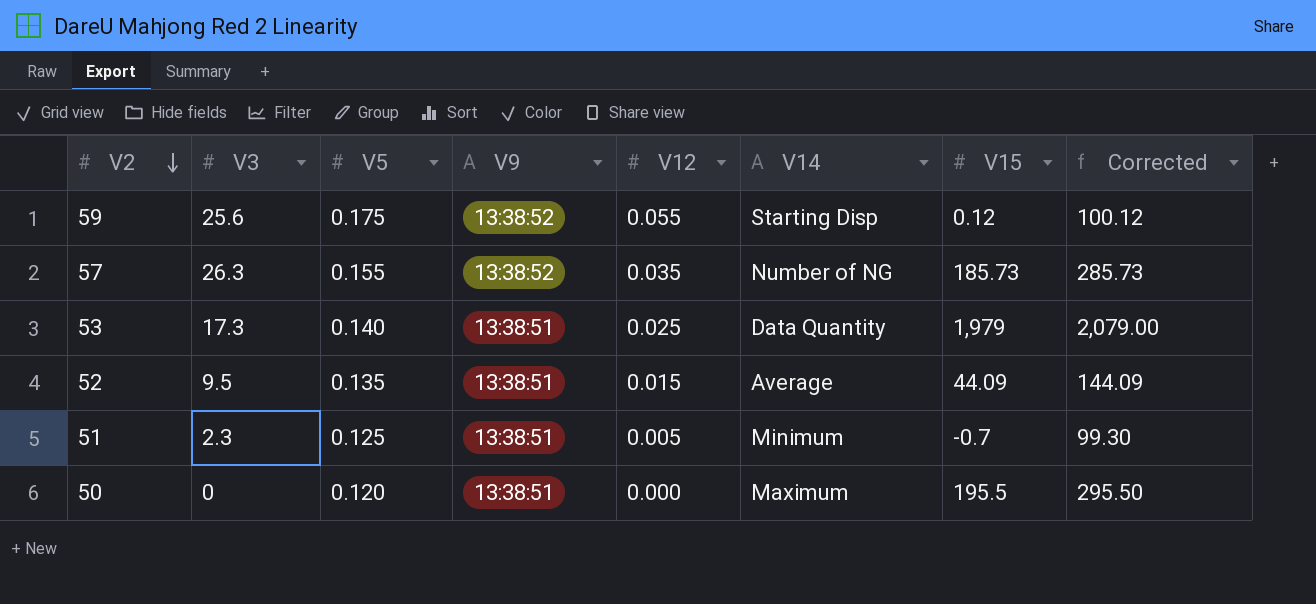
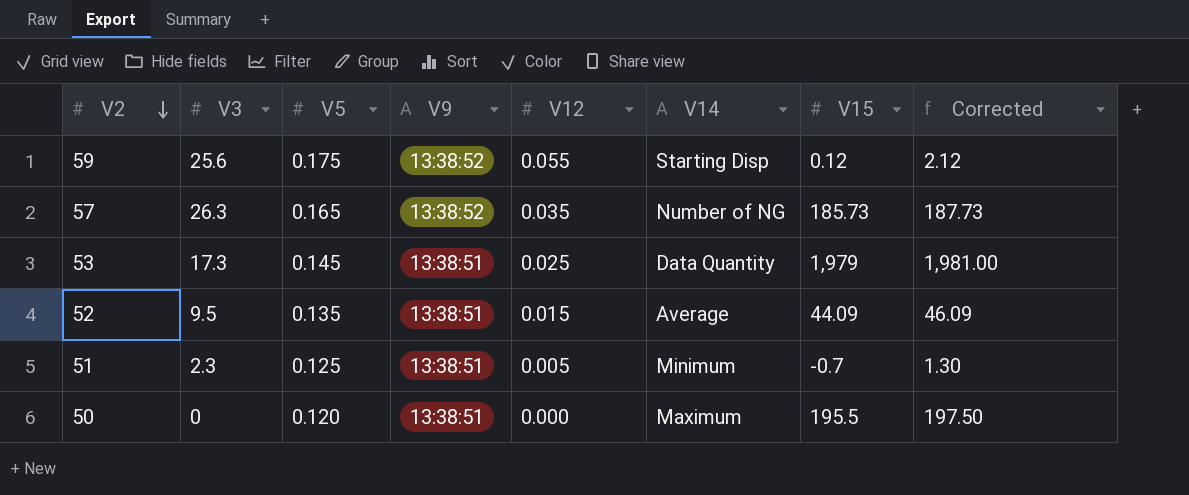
column Corrected | formula: [V15] + 100 -> [V15] + 2
57 | V5: 0.155 -> 0.165
53 | V5: 0.140 -> 0.145

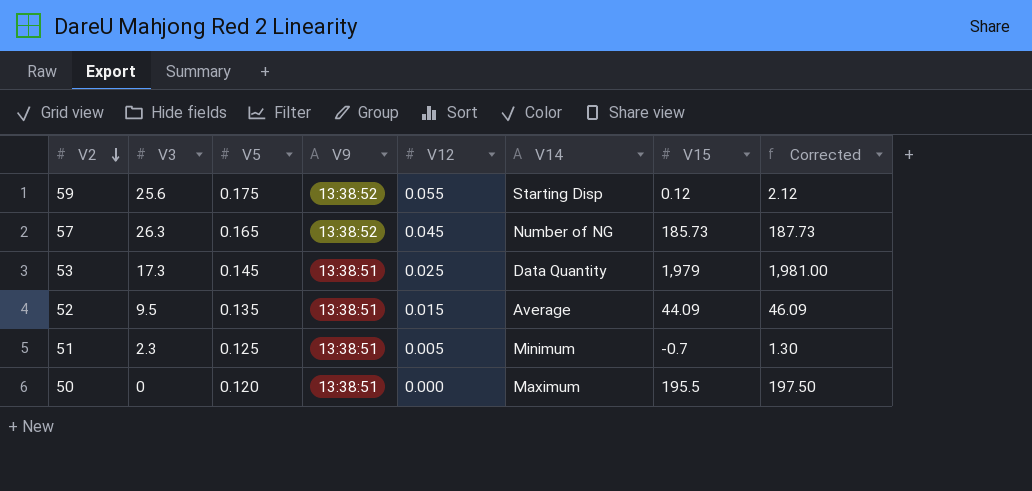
57 | V12: 0.035 -> 0.045

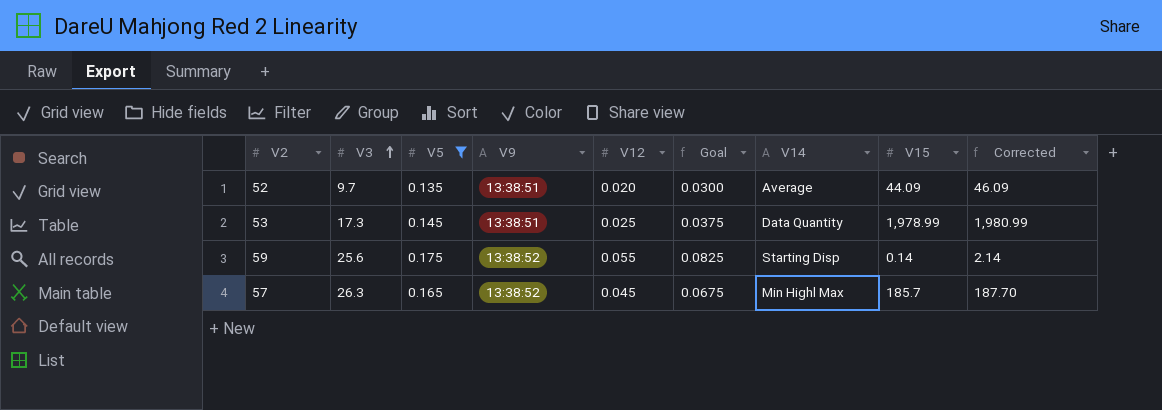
filter: none -> V5 >= 0.135
row order: V2 descending -> V3 ascending
column Goal | formula: none -> [V12] * 1.5
52 | V3: 9.5 -> 9.7
52 | V12: 0.015 -> 0.020
53 | V15: 1,979 -> 1,978.99
53 | Corrected: 1,981.00 -> 1,980.99
59 | V15: 0.12 -> 0.14
59 | Corrected: 2.12 -> 2.14
57 | V14: Number of NG -> Min Highl Max
57 | V15: 185.73 -> 185.7
57 | Corrected: 187.73 -> 187.70

